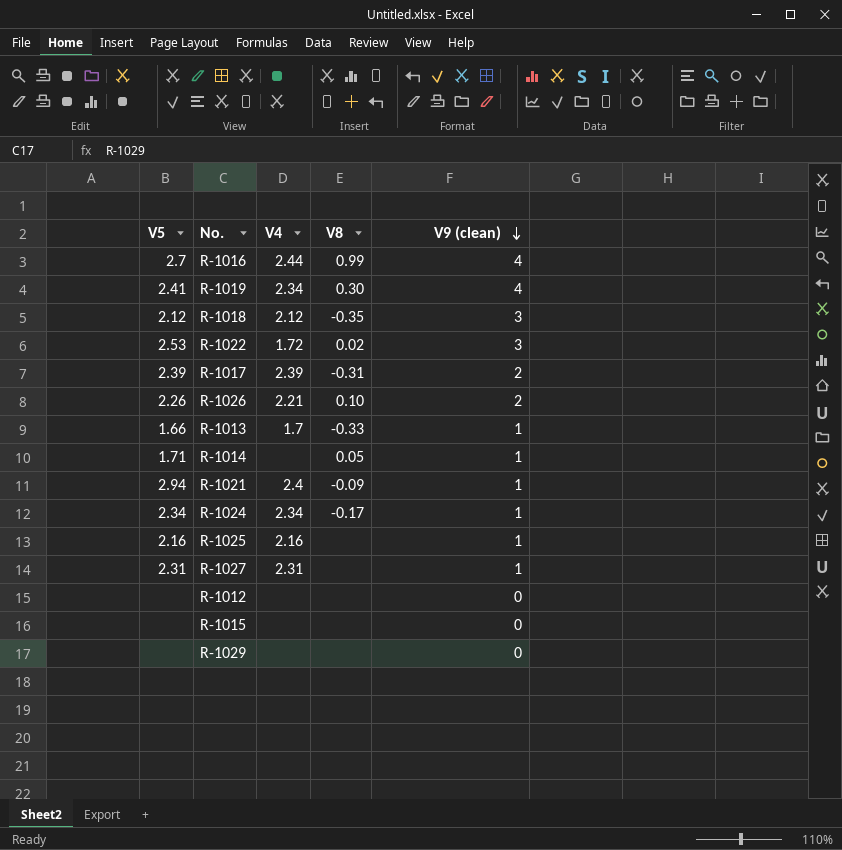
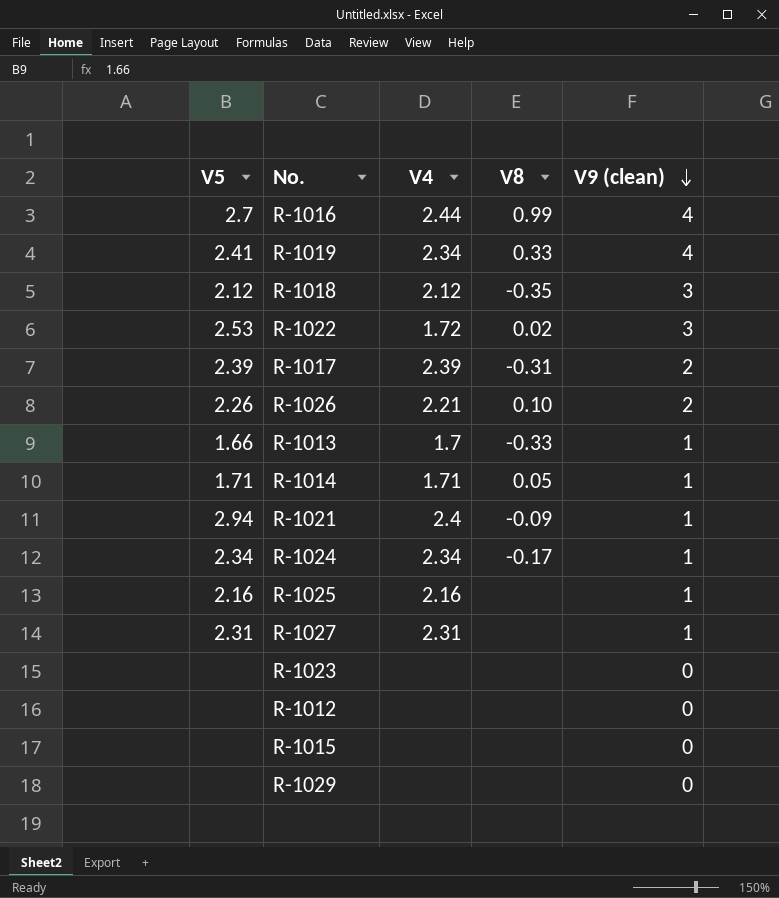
R-1019 | V8: 0.30 -> 0.33
R-1014 | V4: none -> 1.71
row R-1023: none -> none | none | none | 0

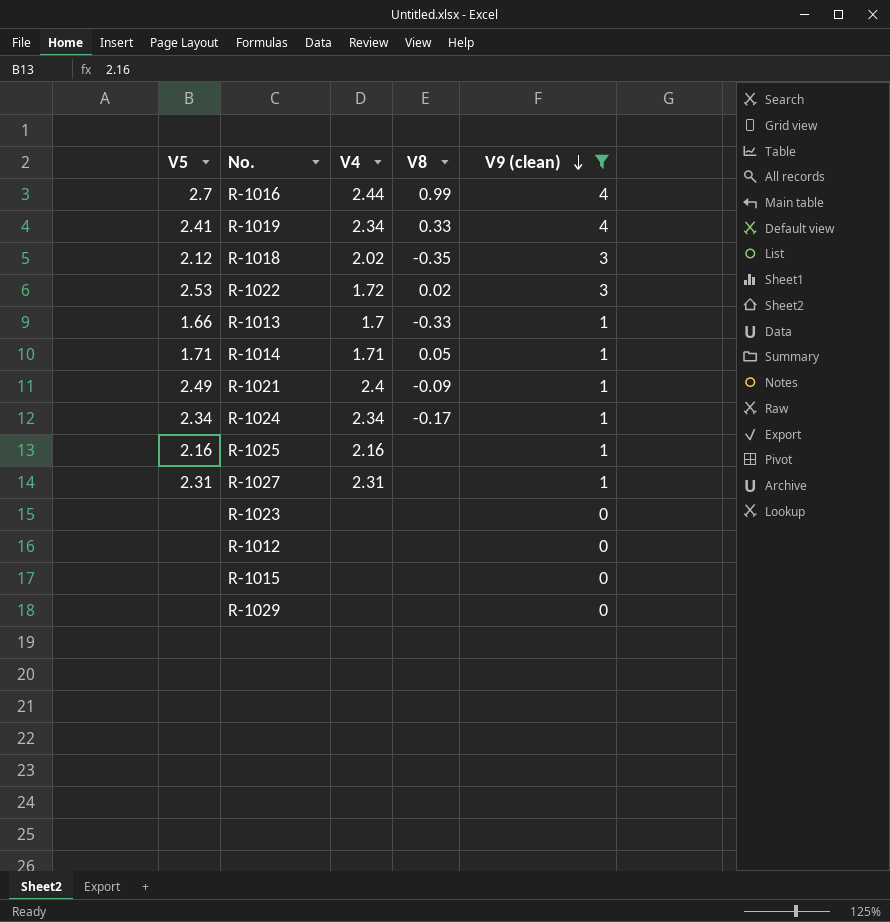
filter: none -> V9 (clean) != 2
R-1018 | V4: 2.12 -> 2.02
R-1021 | V5: 2.94 -> 2.49

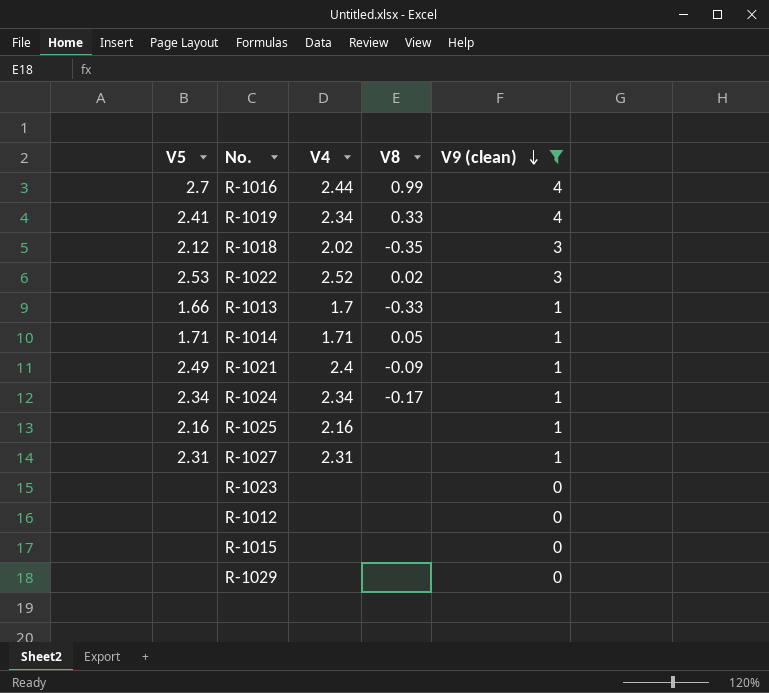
R-1022 | V4: 1.72 -> 2.52

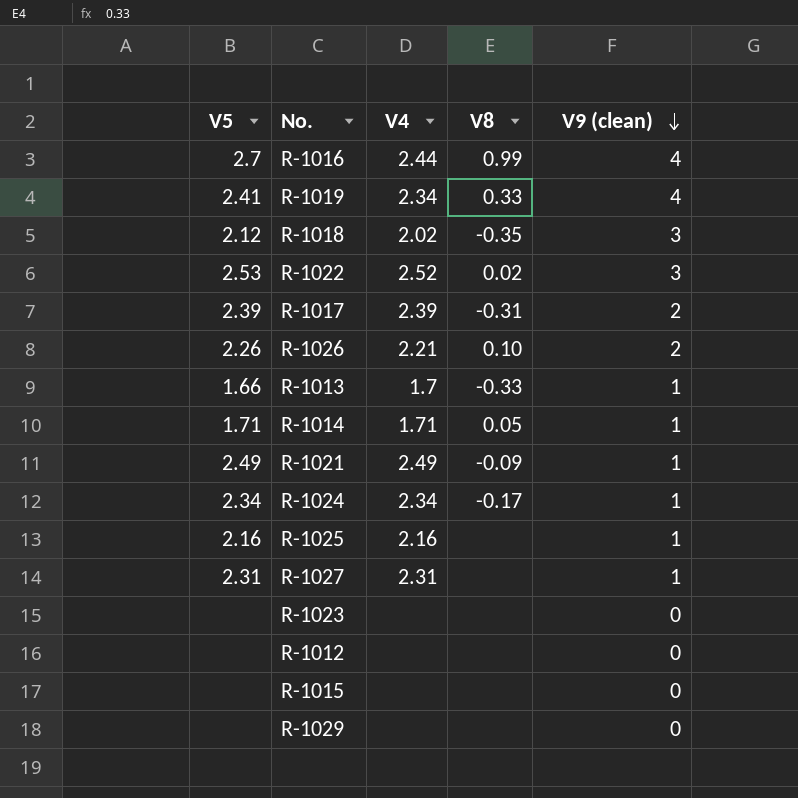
filter: V9 (clean) != 2 -> none
R-1021 | V4: 2.4 -> 2.49

